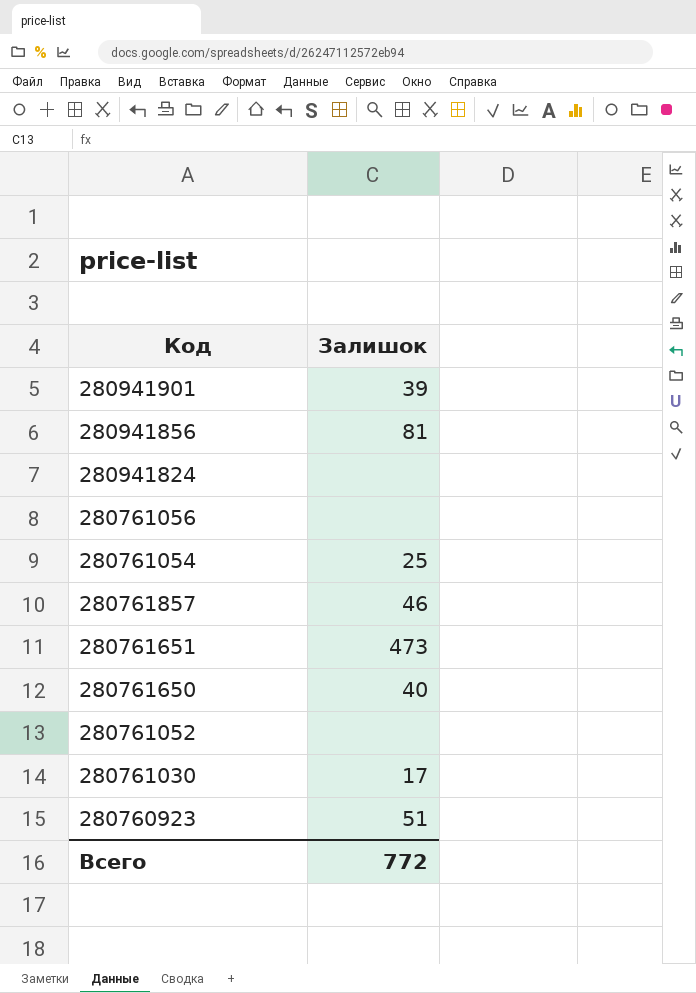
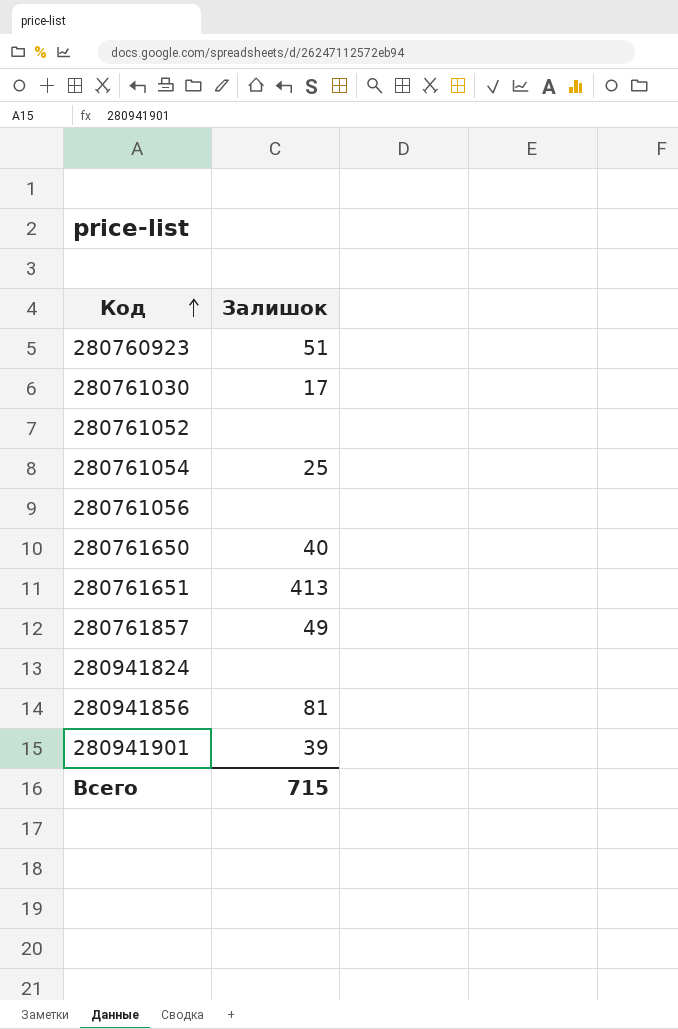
row order: none -> Код ascending
280761651 | Залишок: 473 -> 413
280761857 | Залишок: 46 -> 49
Всего | Залишок: 772 -> 715

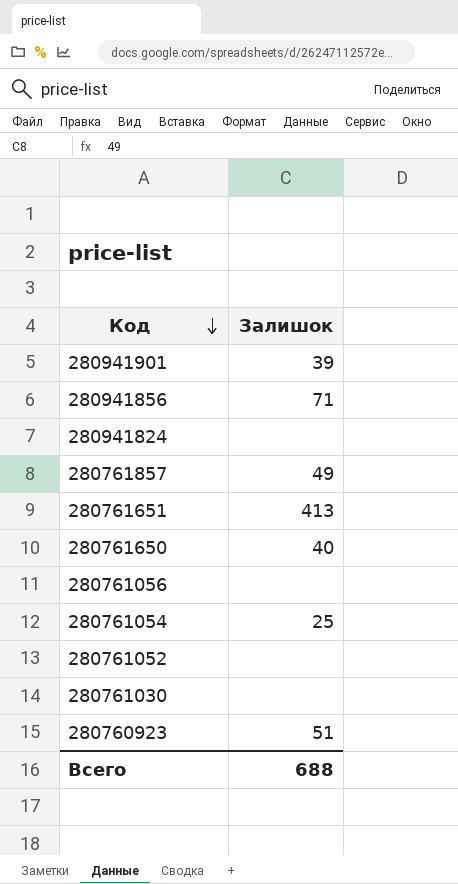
row order: Код ascending -> Код descending
280941856 | Залишок: 81 -> 71
280761030 | Залишок: 17 -> none
Всего | Залишок: 715 -> 688

